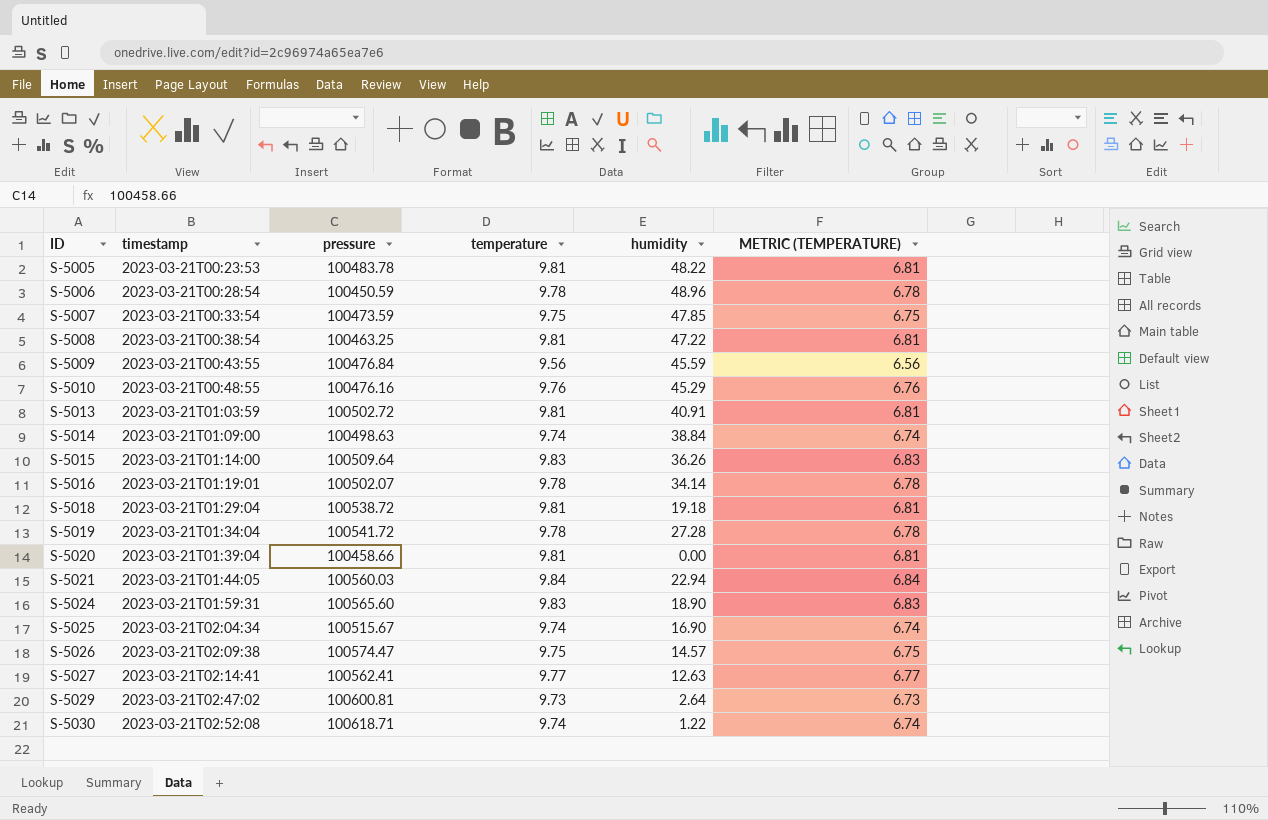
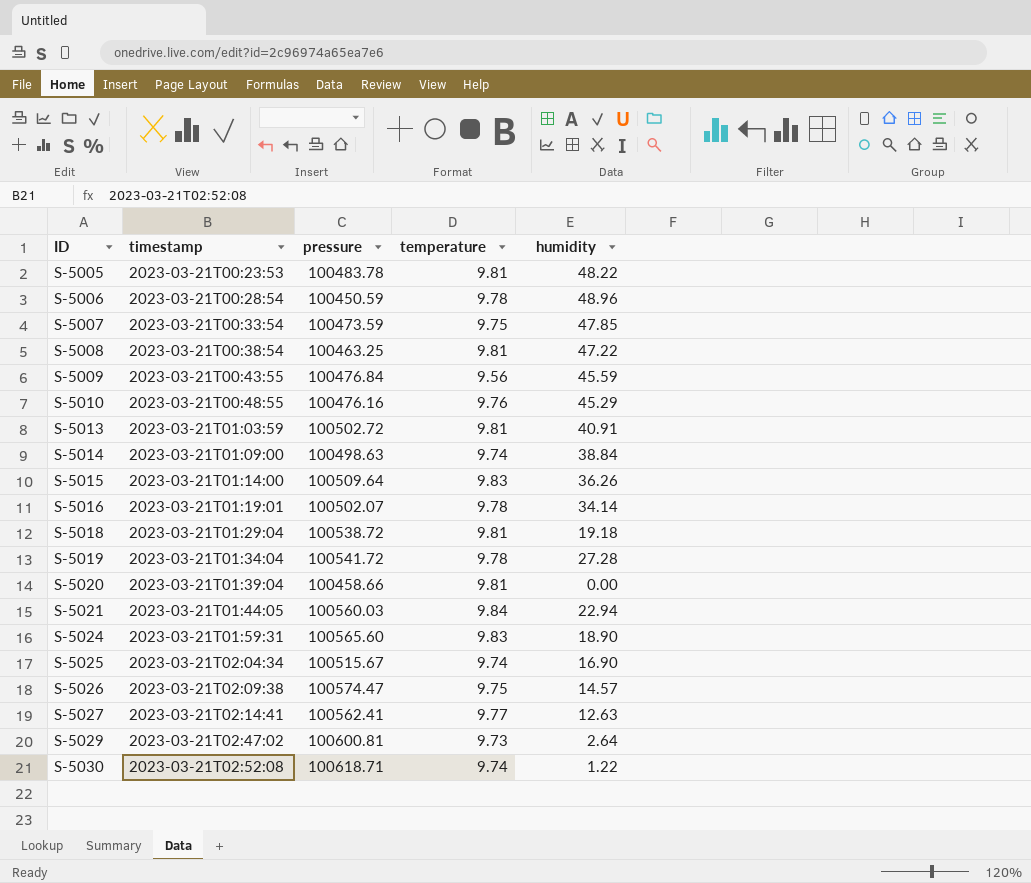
column METRIC (TEMPERATURE) | formula: [temperature] - 3 -> none

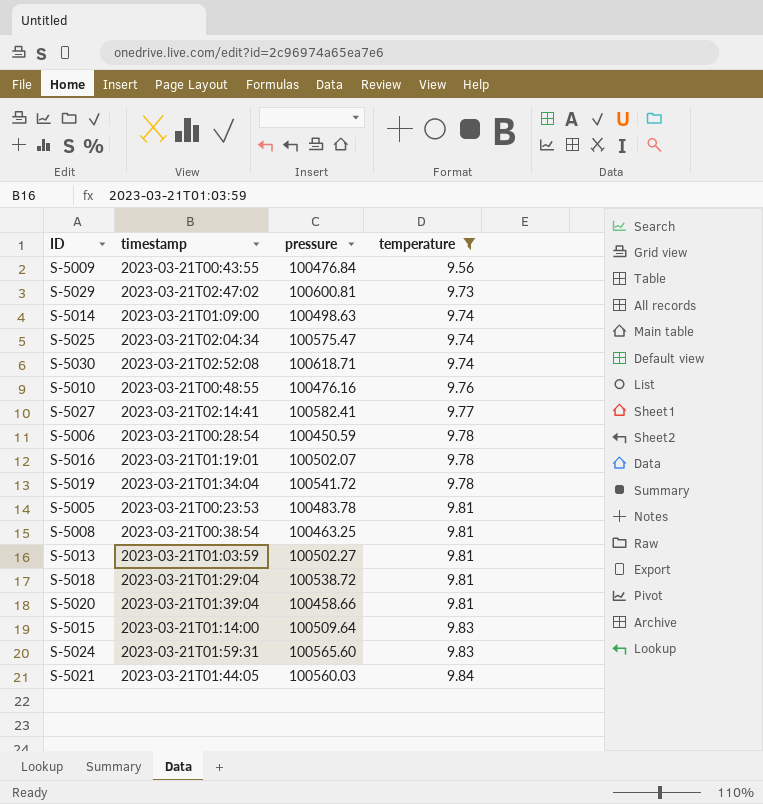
filter: none -> temperature != 9.75
row order: ID ascending -> temperature ascending
column humidity | position: 5 -> none
S-5025 | pressure: 100515.67 -> 100575.47
S-5027 | pressure: 100562.41 -> 100582.41
S-5013 | pressure: 100502.72 -> 100502.27

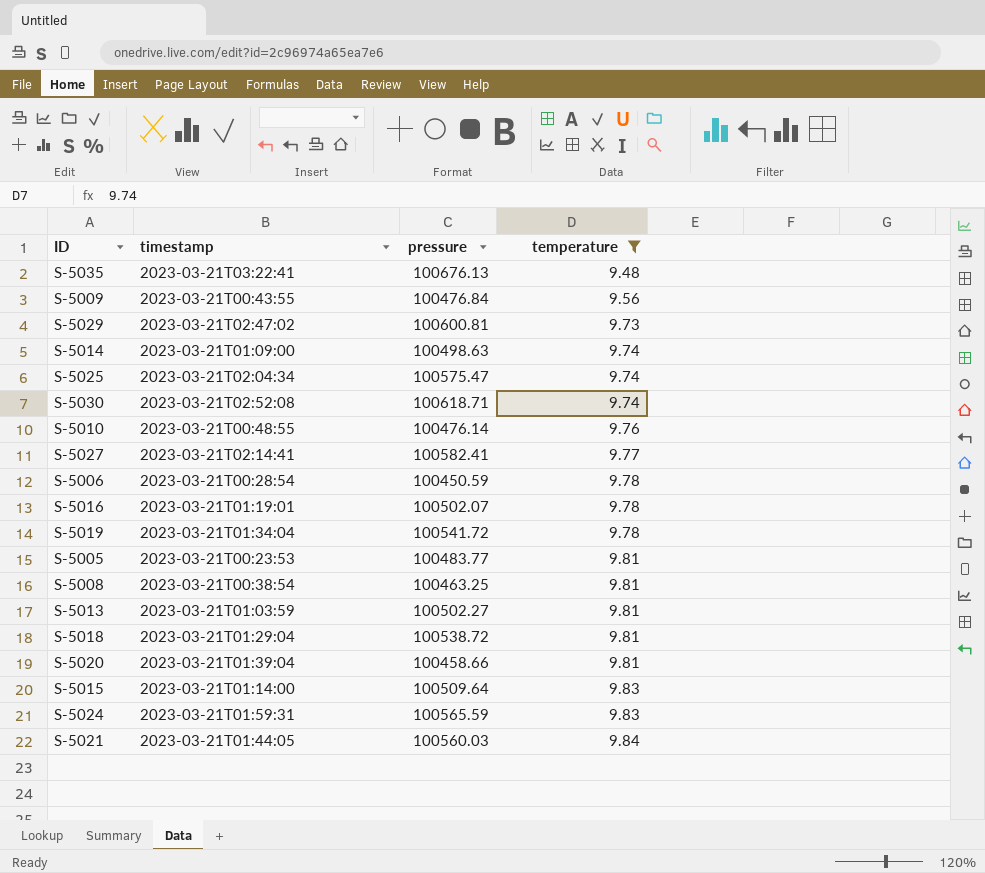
row S-5035: none -> 2023-03-21T03:22:41 | 100676.13 | 9.48
S-5010 | pressure: 100476.16 -> 100476.14
S-5005 | pressure: 100483.78 -> 100483.77
S-5024 | pressure: 100565.60 -> 100565.59

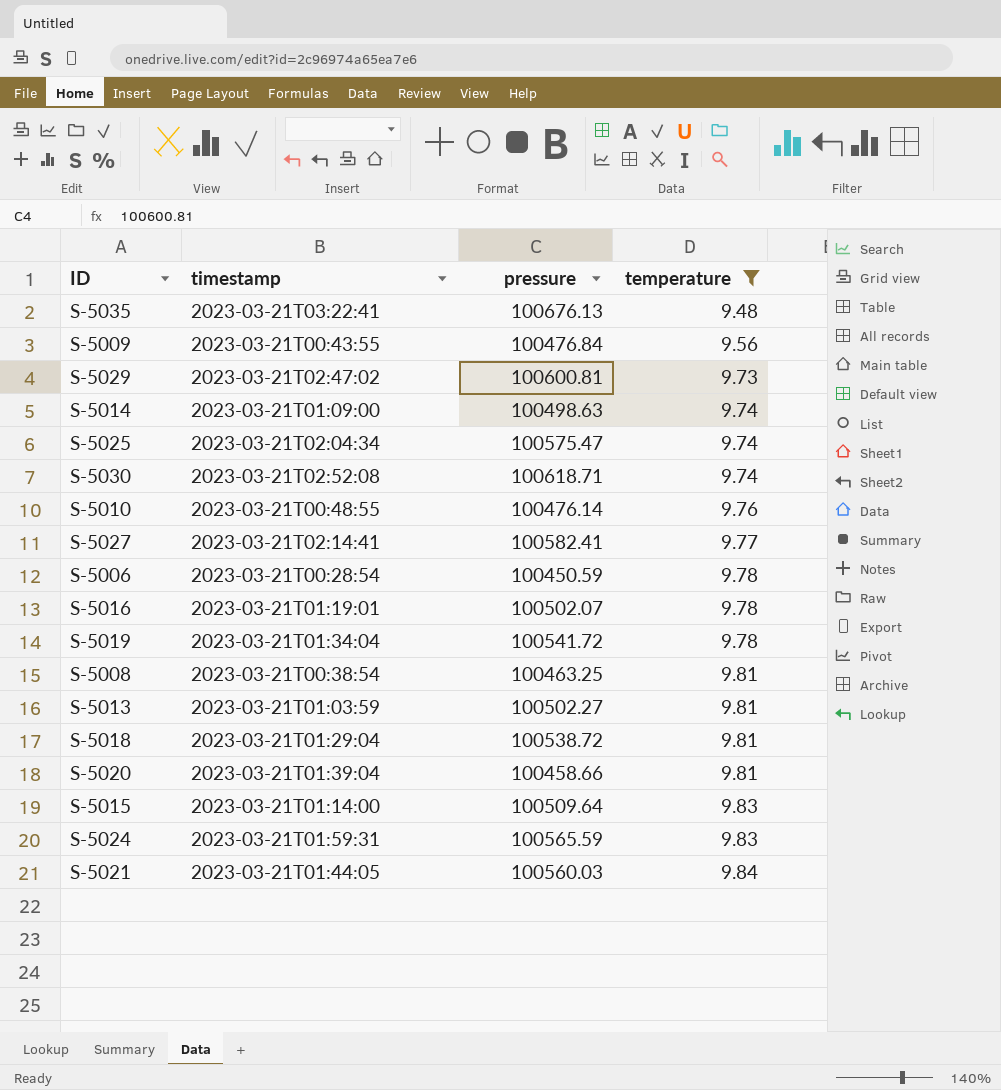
row S-5005: 2023-03-21T00:23:53 | 100483.77 | 9.81 -> none

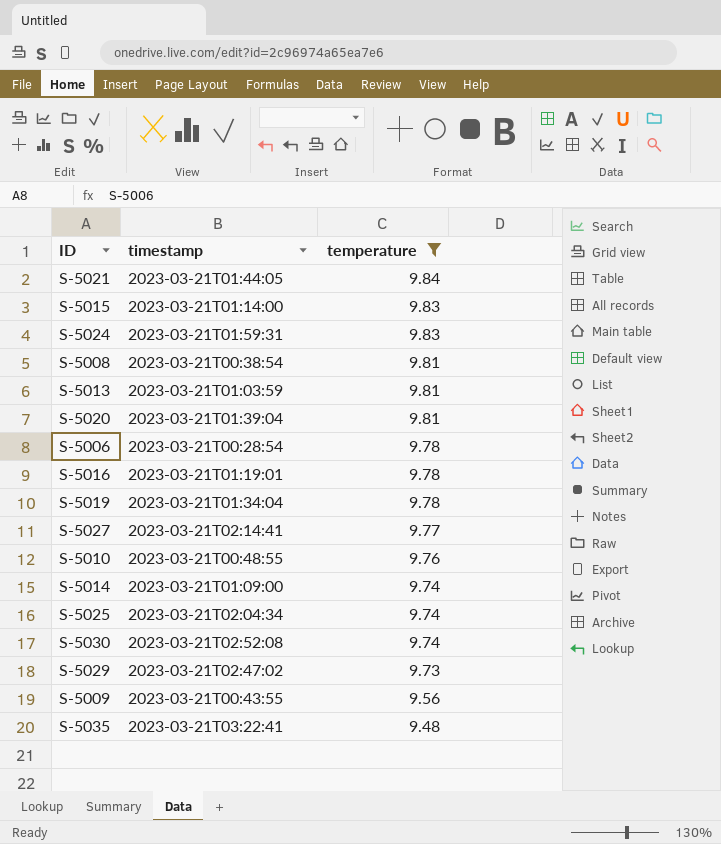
row order: temperature ascending -> temperature descending
column pressure | position: 3 -> none
row S-5018: 2023-03-21T01:29:04 | 100538.72 | 9.81 -> none

